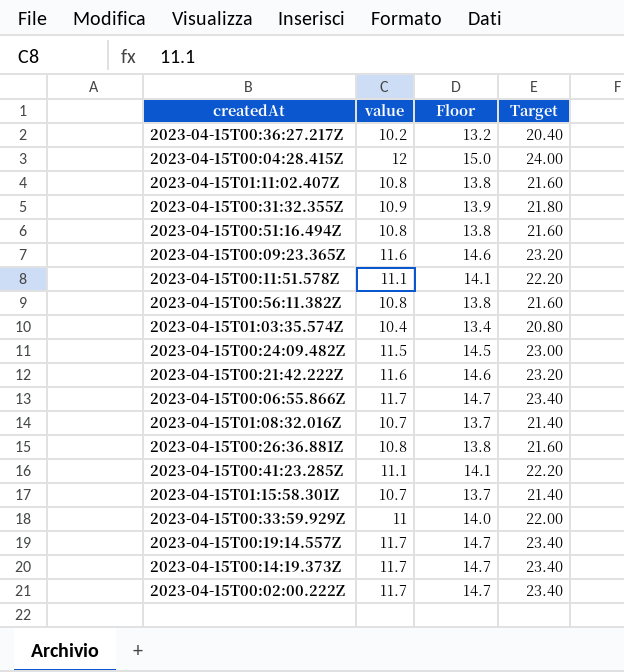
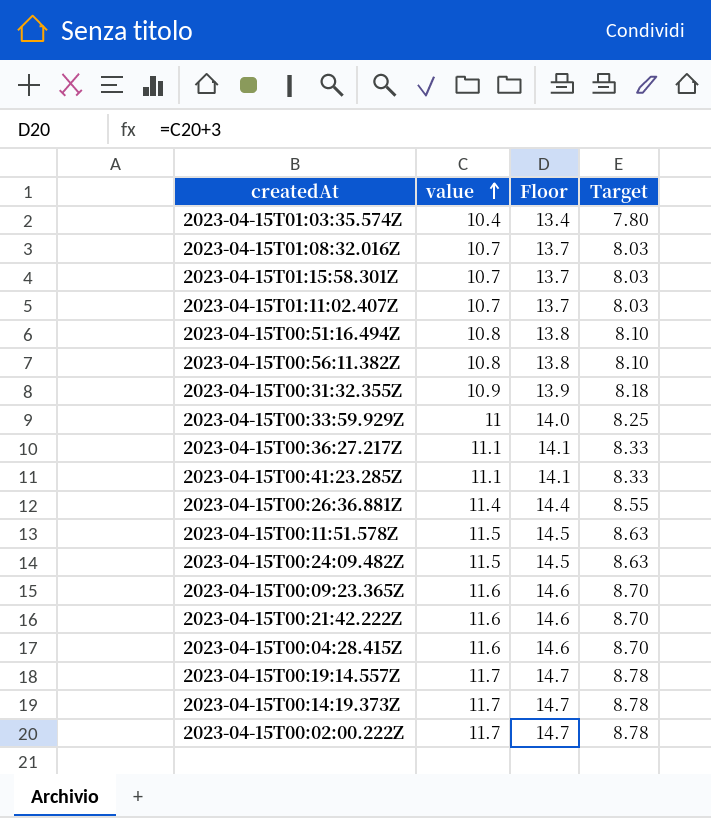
row order: none -> value ascending
column Target | formula: [value] * 2 -> [value] * 0.75
row 2023-04-15T00:06:55.866Z: 11.7 | 14.7 | 23.40 -> none
2023-04-15T01:11:02.407Z | value: 10.8 -> 10.7
2023-04-15T01:11:02.407Z | Floor: 13.8 -> 13.7
2023-04-15T00:36:27.217Z | value: 10.2 -> 11.1
2023-04-15T00:36:27.217Z | Floor: 13.2 -> 14.1
2023-04-15T00:26:36.881Z | value: 10.8 -> 11.4
2023-04-15T00:26:36.881Z | Floor: 13.8 -> 14.4
2023-04-15T00:11:51.578Z | value: 11.1 -> 11.5
2023-04-15T00:11:51.578Z | Floor: 14.1 -> 14.5
2023-04-15T00:04:28.415Z | value: 12 -> 11.6
2023-04-15T00:04:28.415Z | Floor: 15.0 -> 14.6

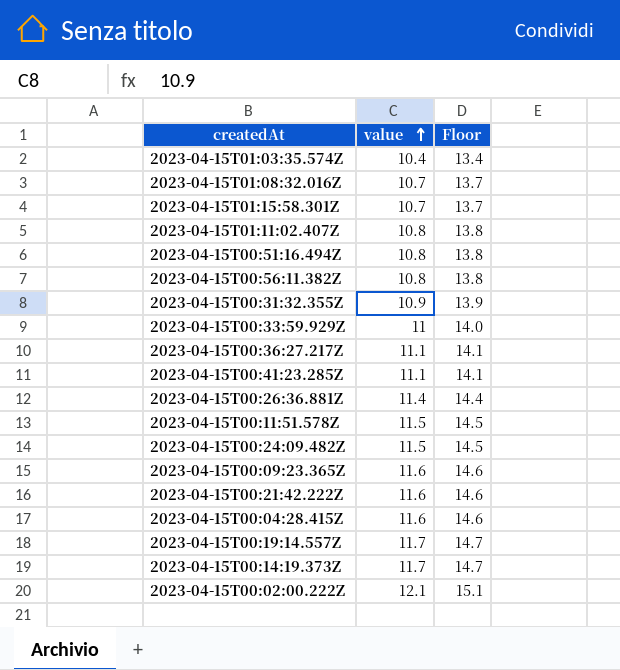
column Target | formula: [value] * 0.75 -> none
2023-04-15T01:11:02.407Z | value: 10.7 -> 10.8
2023-04-15T01:11:02.407Z | Floor: 13.7 -> 13.8
2023-04-15T00:02:00.222Z | value: 11.7 -> 12.1
2023-04-15T00:02:00.222Z | Floor: 14.7 -> 15.1

